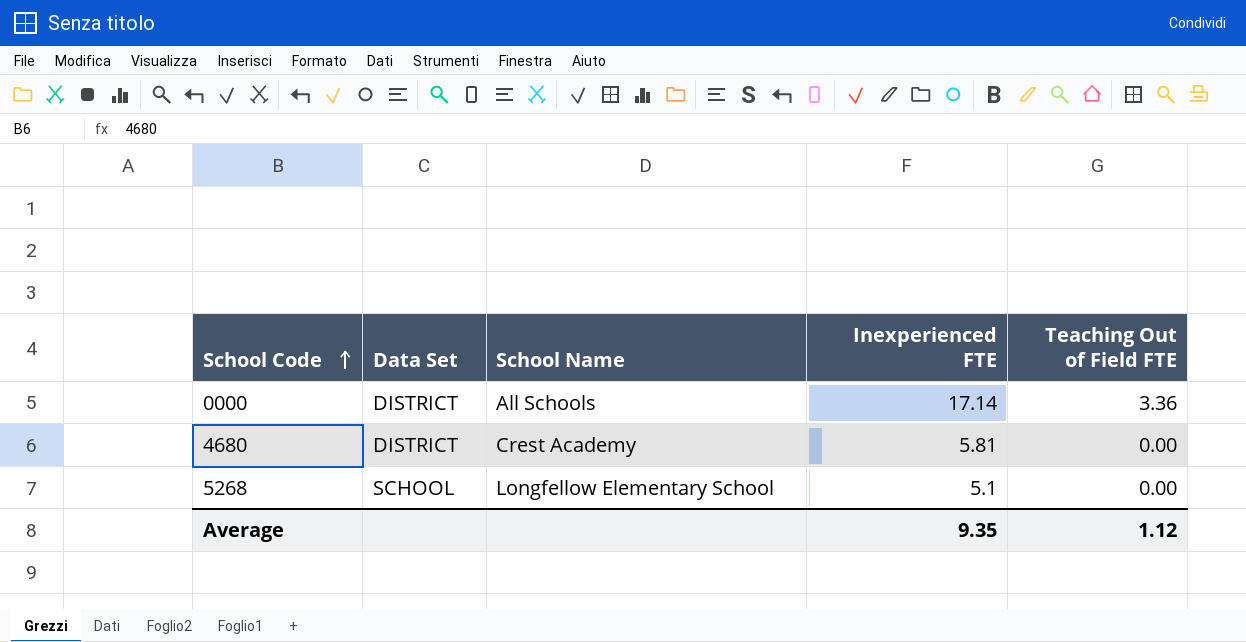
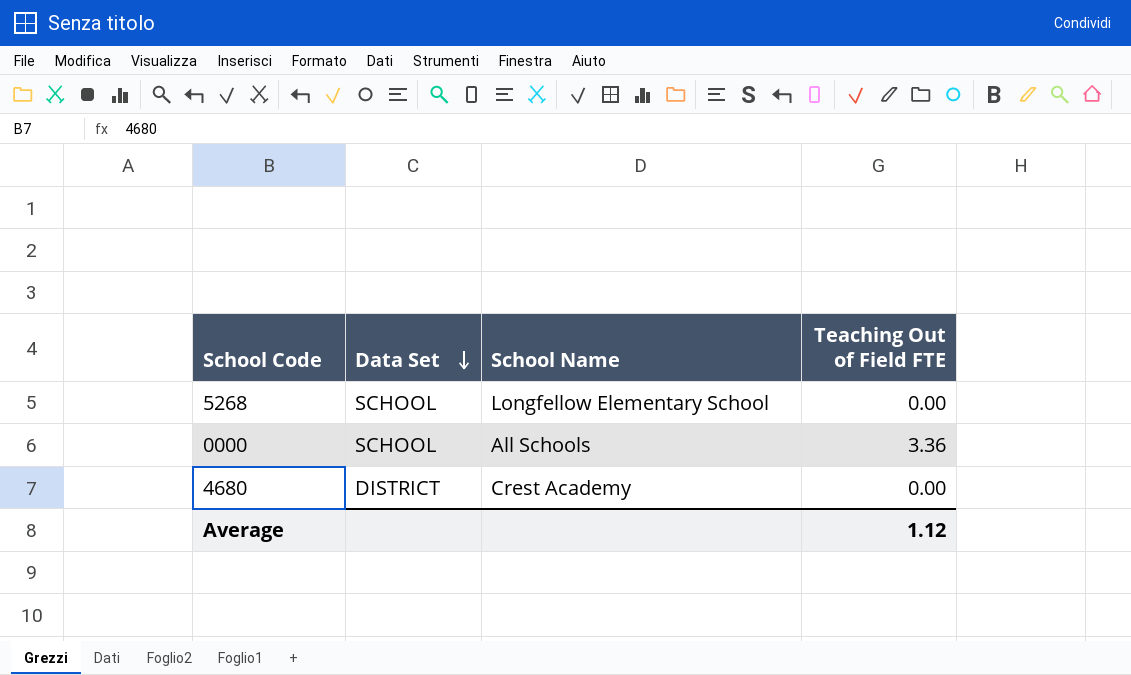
row order: School Code ascending -> Data Set descending
column Inexperienced FTE | position: 4 -> none
0000 | Data Set: DISTRICT -> SCHOOL

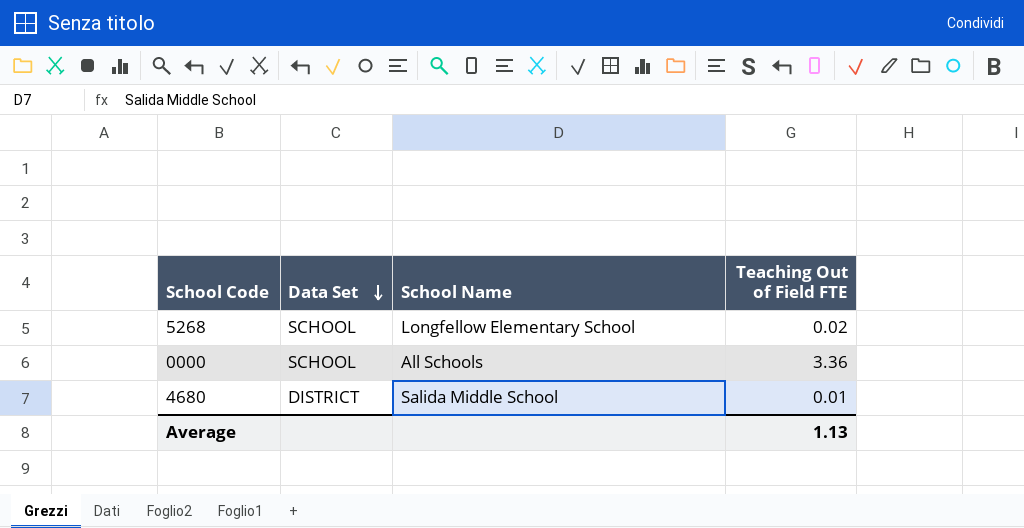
5268 | Teaching Out of Field FTE: 0.00 -> 0.02
4680 | School Name: Crest Academy -> Salida Middle School
4680 | Teaching Out of Field FTE: 0.00 -> 0.01
Average | Teaching Out of Field FTE: 1.12 -> 1.13

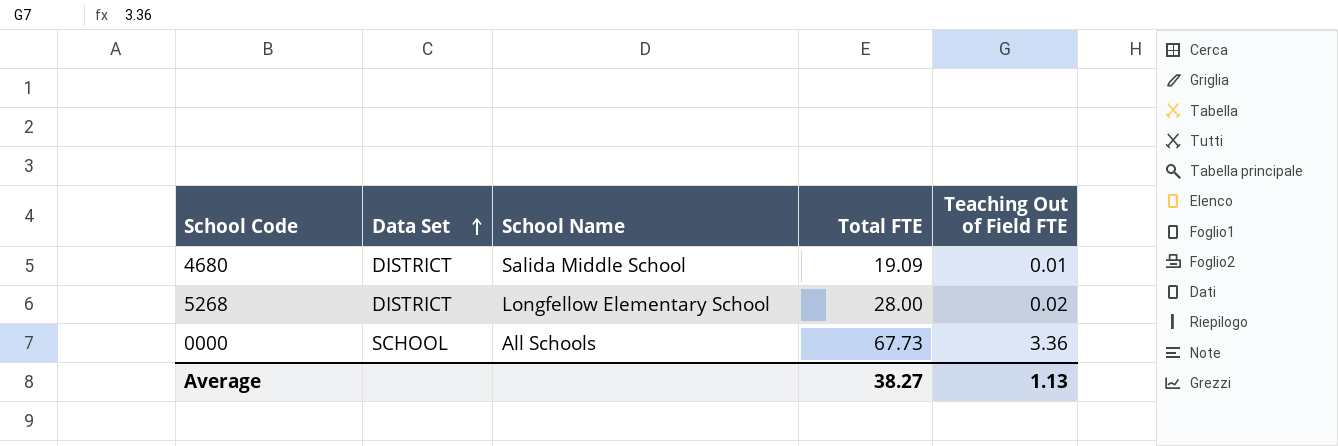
row order: Data Set descending -> Data Set ascending
column Total FTE | position: none -> 4
5268 | Data Set: SCHOOL -> DISTRICT

